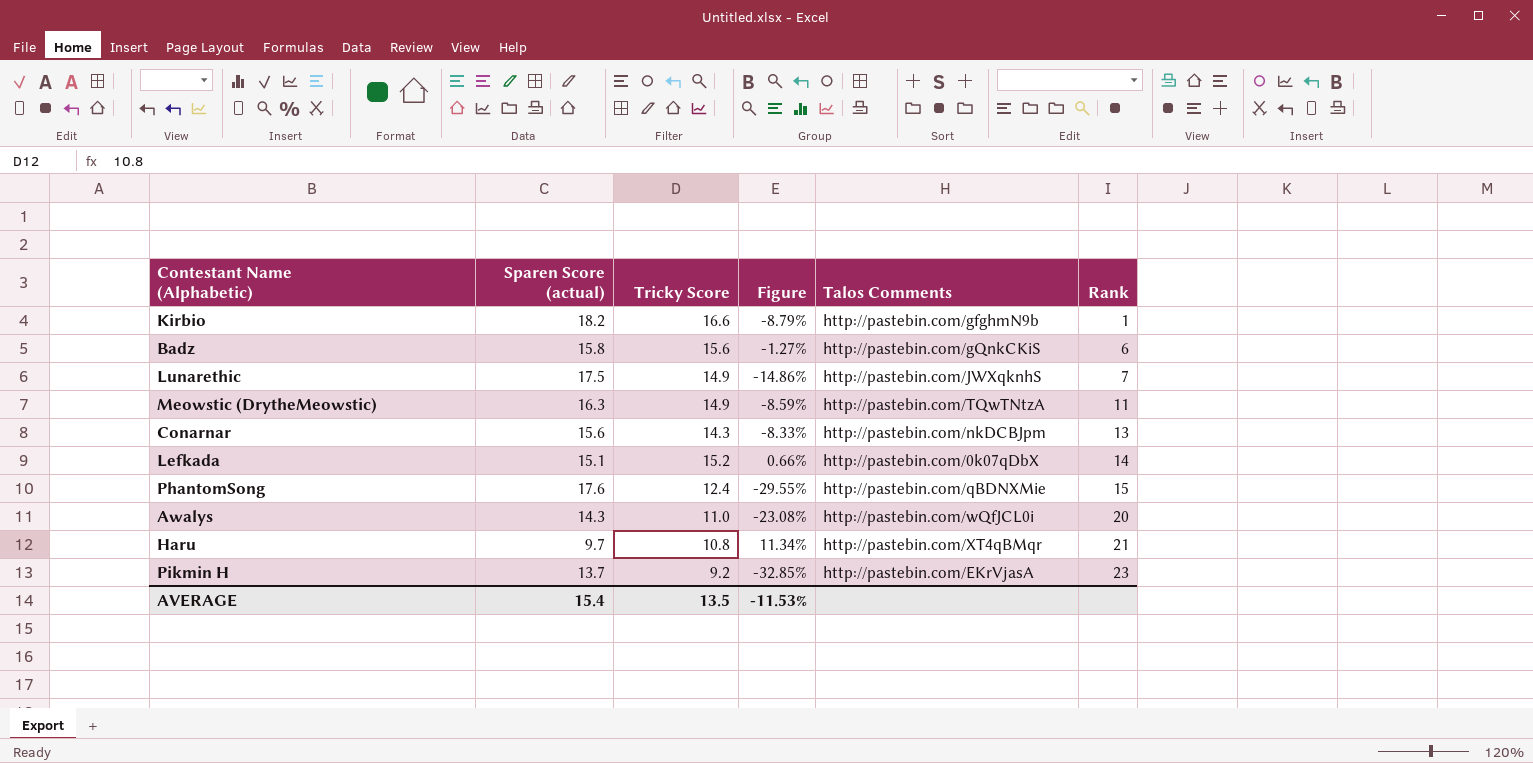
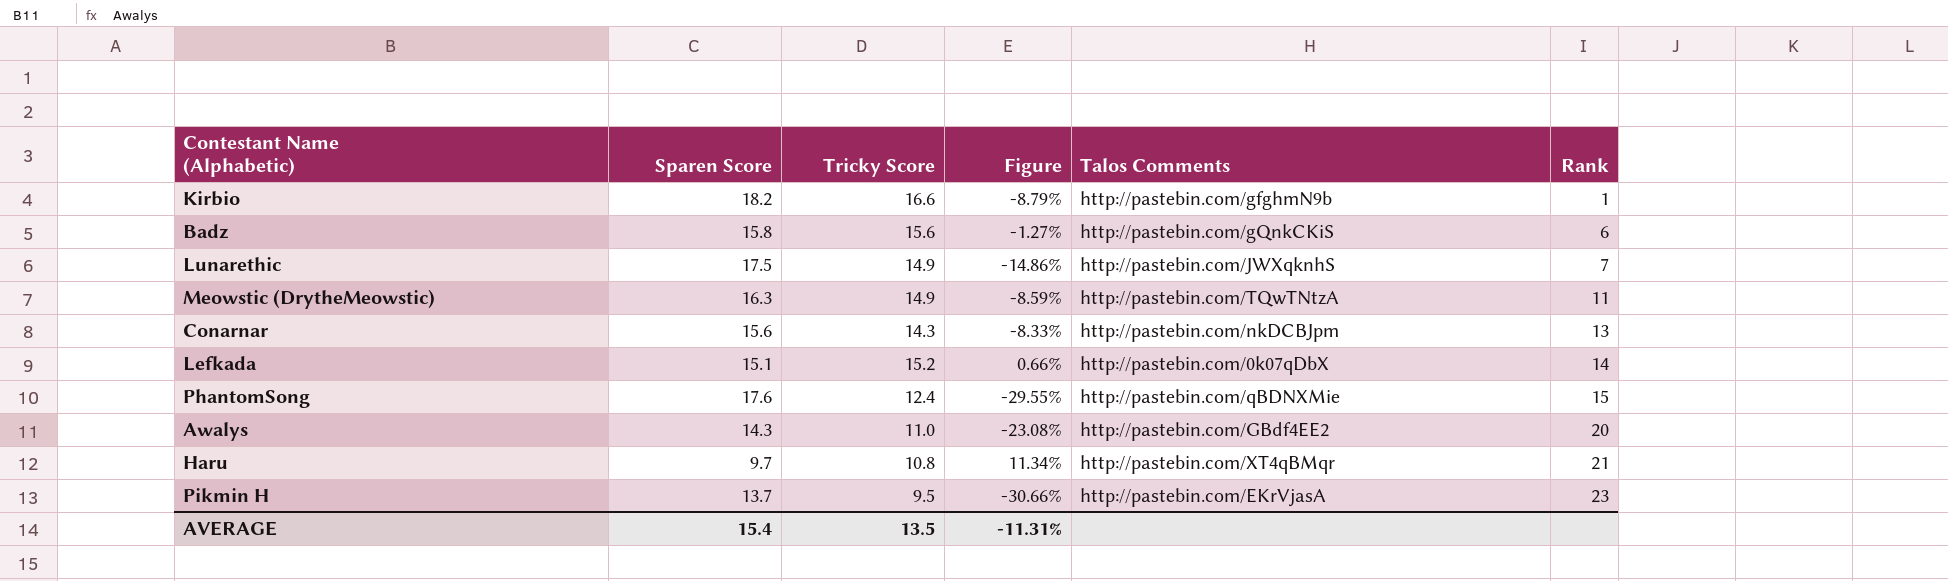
column name: Sparen Score (actual) -> Sparen Score
Awalys | Talos Comments: http://pastebin.com/wQfJCL0i -> http://pastebin.com/GBdf4EE2
Pikmin H | Tricky Score: 9.2 -> 9.5
Pikmin H | Figure: -32.85% -> -30.66%
AVERAGE | Figure: -11.53% -> -11.31%

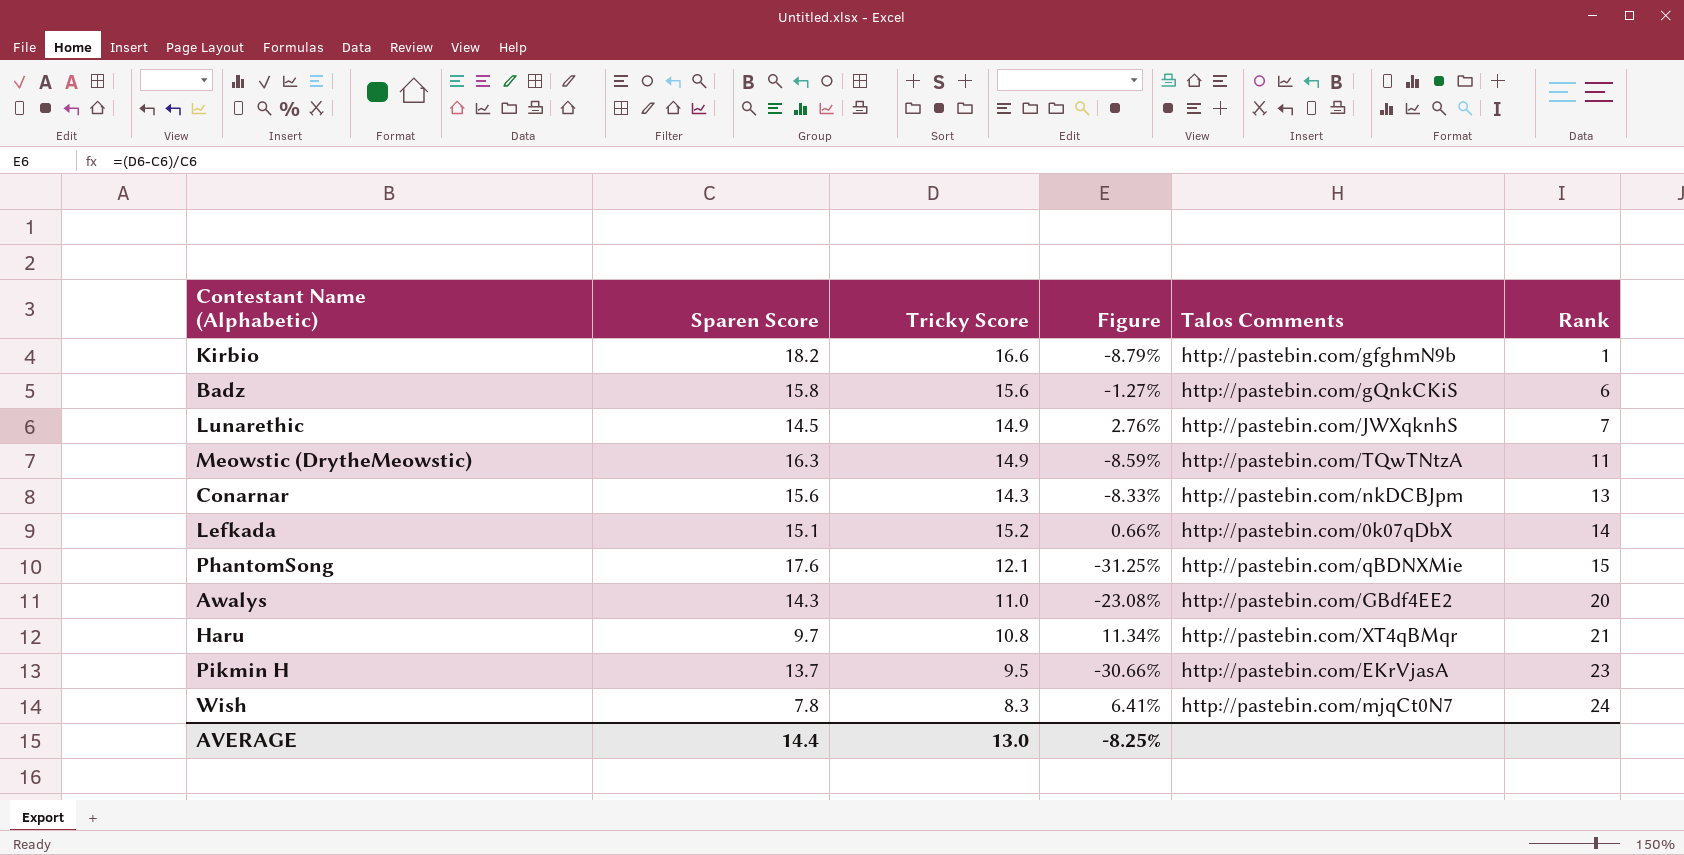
Lunarethic | Sparen Score: 17.5 -> 14.5
Lunarethic | Figure: -14.86% -> 2.76%
PhantomSong | Tricky Score: 12.4 -> 12.1
PhantomSong | Figure: -29.55% -> -31.25%
row Wish: none -> 7.8 | 8.3 | 6.41% | http://pastebin.com/mjqCt0N7 | 24
AVERAGE | Sparen Score: 15.4 -> 14.4
AVERAGE | Tricky Score: 13.5 -> 13.0
AVERAGE | Figure: -11.31% -> -8.25%

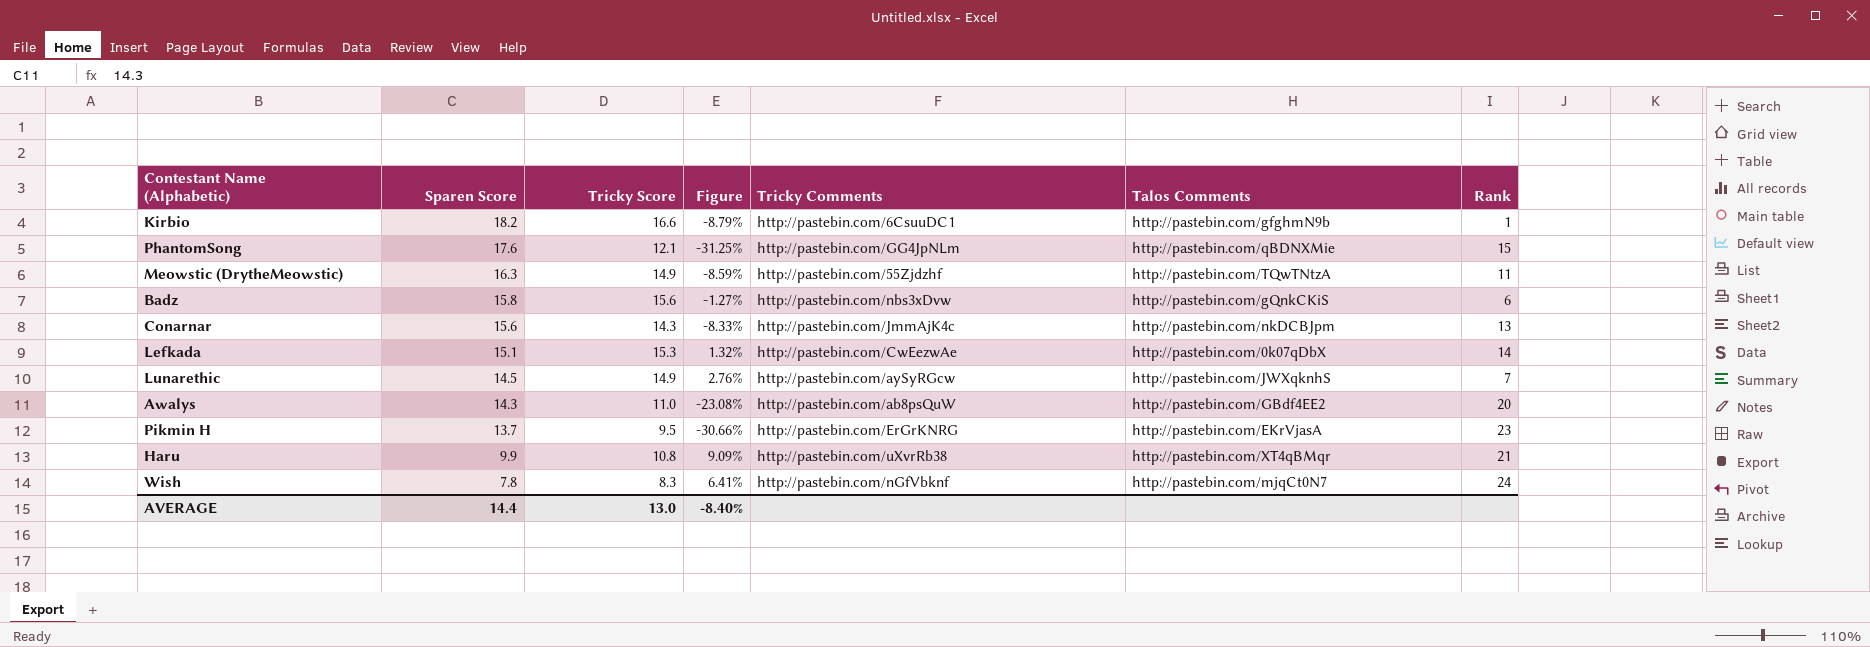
row order: Rank ascending -> Sparen Score descending
column Tricky Comments | position: none -> 5
Lefkada | Tricky Score: 15.2 -> 15.3
Lefkada | Figure: 0.66% -> 1.32%
Haru | Sparen Score: 9.7 -> 9.9
Haru | Figure: 11.34% -> 9.09%
AVERAGE | Figure: -8.25% -> -8.40%

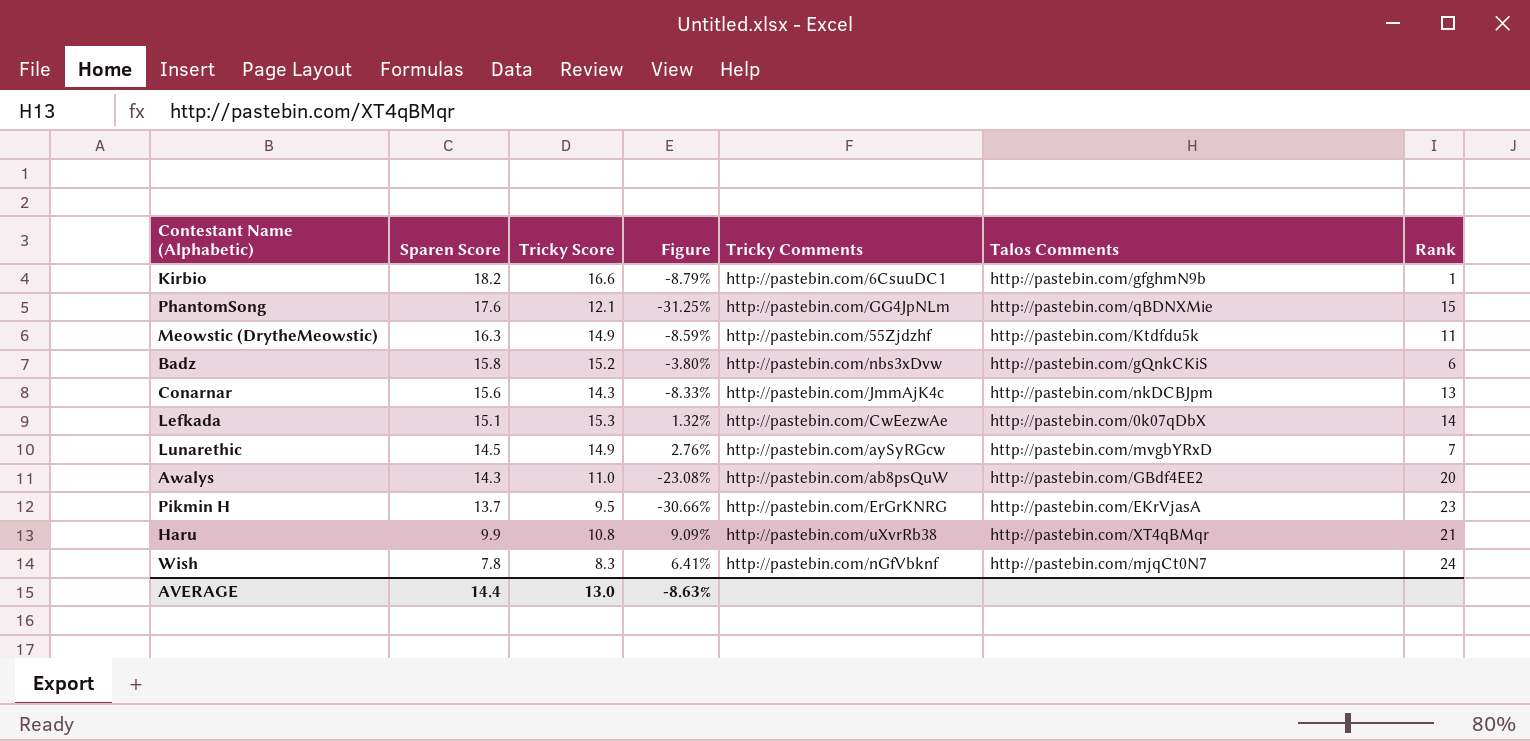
Meowstic (DrytheMeowstic) | Talos Comments: http://pastebin.com/TQwTNtzA -> http://pastebin.com/Ktdfdu5k
Badz | Tricky Score: 15.6 -> 15.2
Badz | Figure: -1.27% -> -3.80%
Lunarethic | Talos Comments: http://pastebin.com/JWXqknhS -> http://pastebin.com/mvgbYRxD
AVERAGE | Figure: -8.40% -> -8.63%

